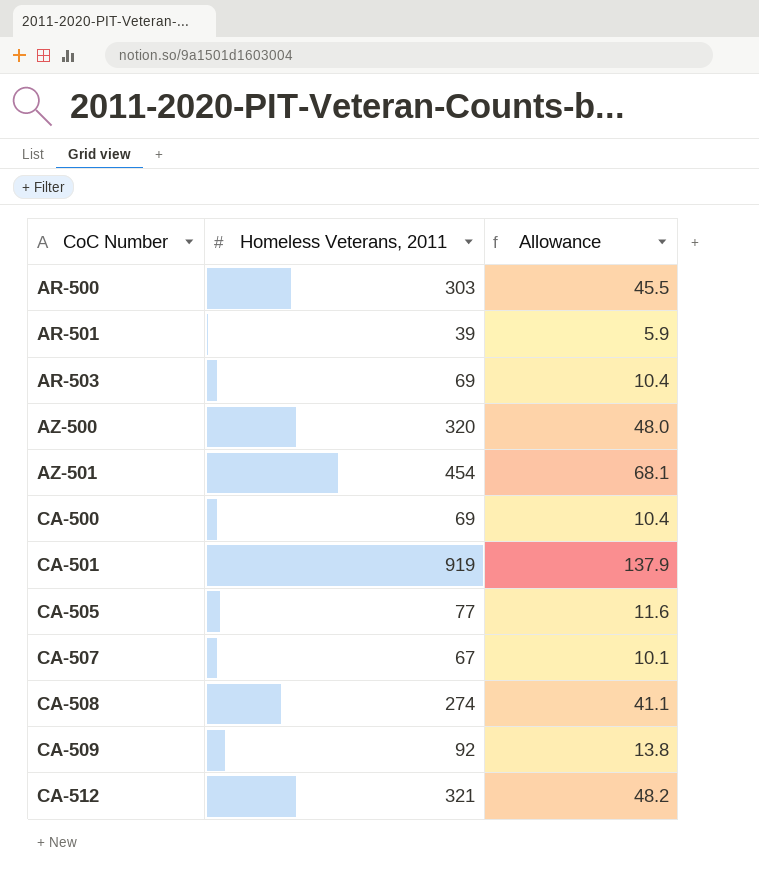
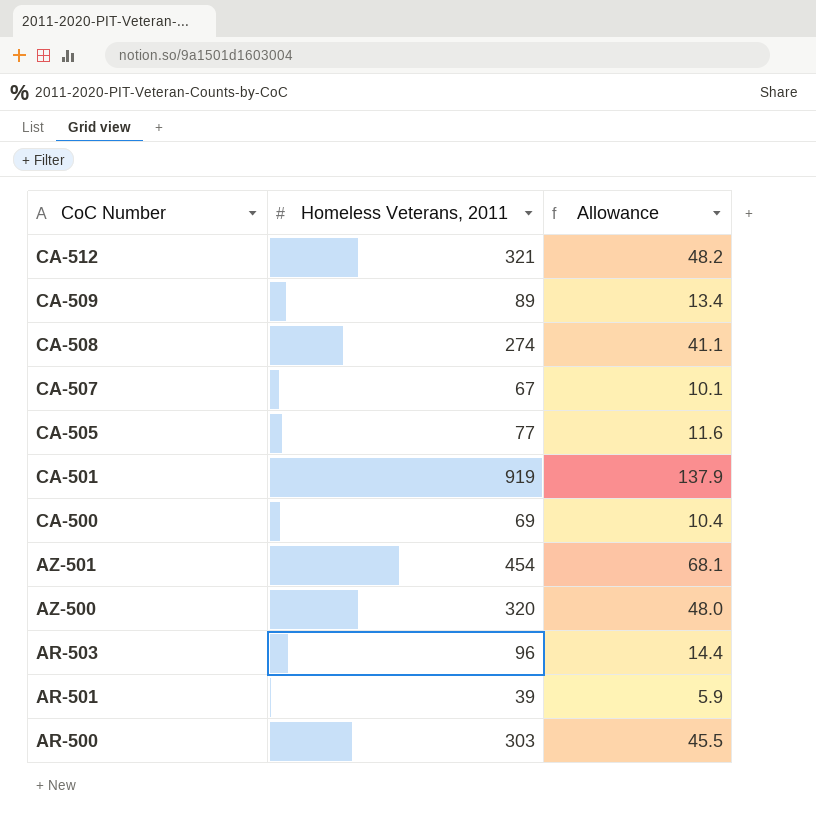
row order: CoC Number ascending -> CoC Number descending
CA-509 | Homeless Veterans, 2011: 92 -> 89
CA-509 | Allowance: 13.8 -> 13.4
AR-503 | Homeless Veterans, 2011: 69 -> 96
AR-503 | Allowance: 10.4 -> 14.4

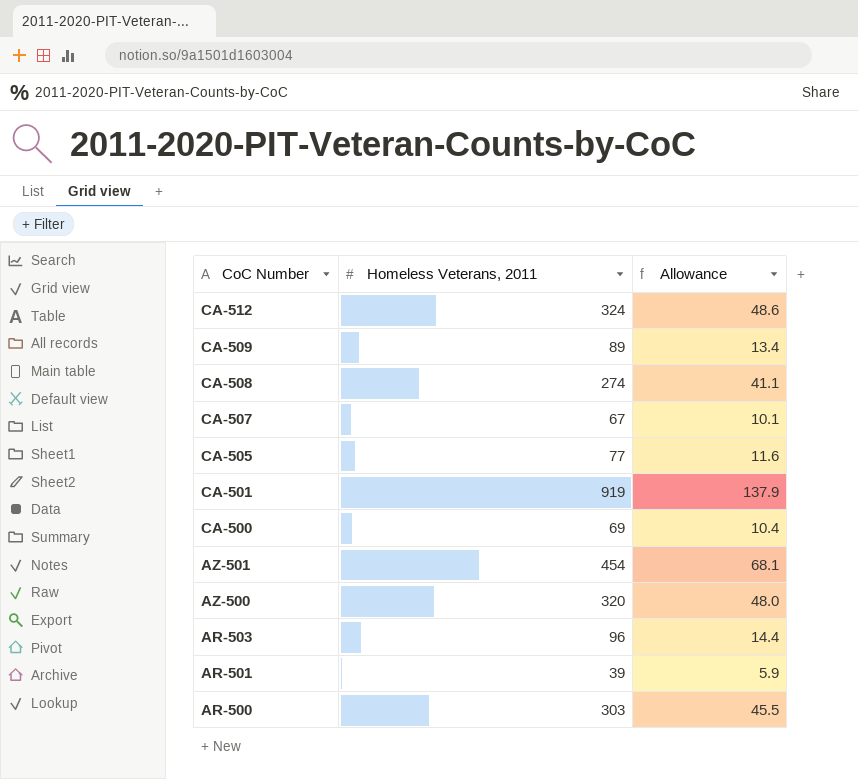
CA-512 | Homeless Veterans, 2011: 321 -> 324
CA-512 | Allowance: 48.2 -> 48.6

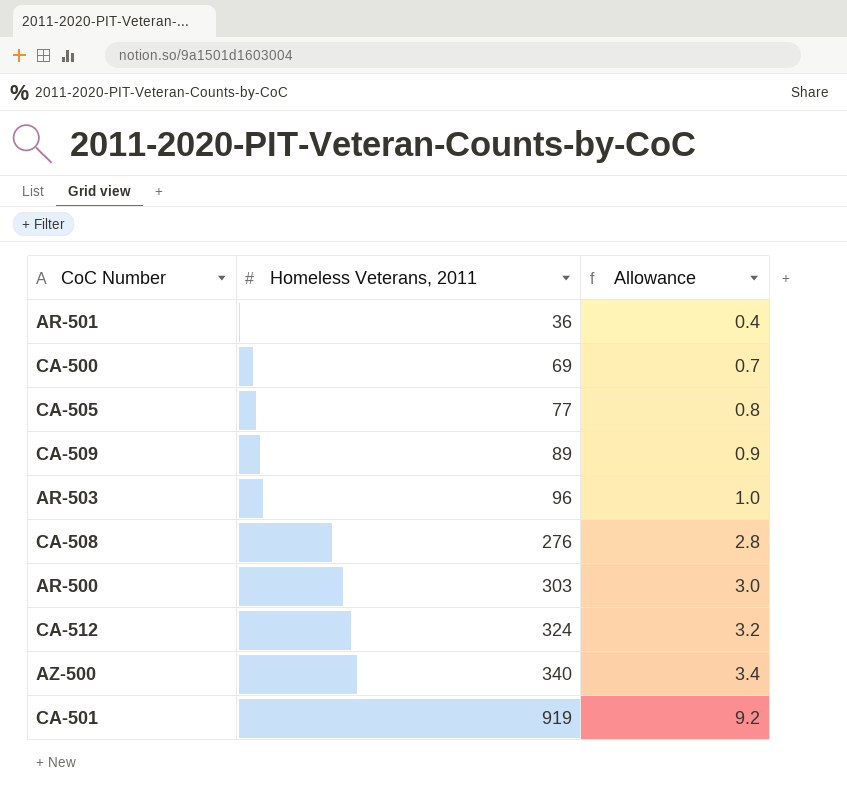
row order: CoC Number descending -> Homeless Veterans, 2011 ascending
column Allowance | formula: [Homeless Veterans, 2011] * 0.15 -> [Homeless Veterans, 2011] * 0.01
row CA-507: 67 | 10.1 -> none
row AZ-501: 454 | 68.1 -> none
AR-501 | Homeless Veterans, 2011: 39 -> 36
CA-508 | Homeless Veterans, 2011: 274 -> 276
AZ-500 | Homeless Veterans, 2011: 320 -> 340

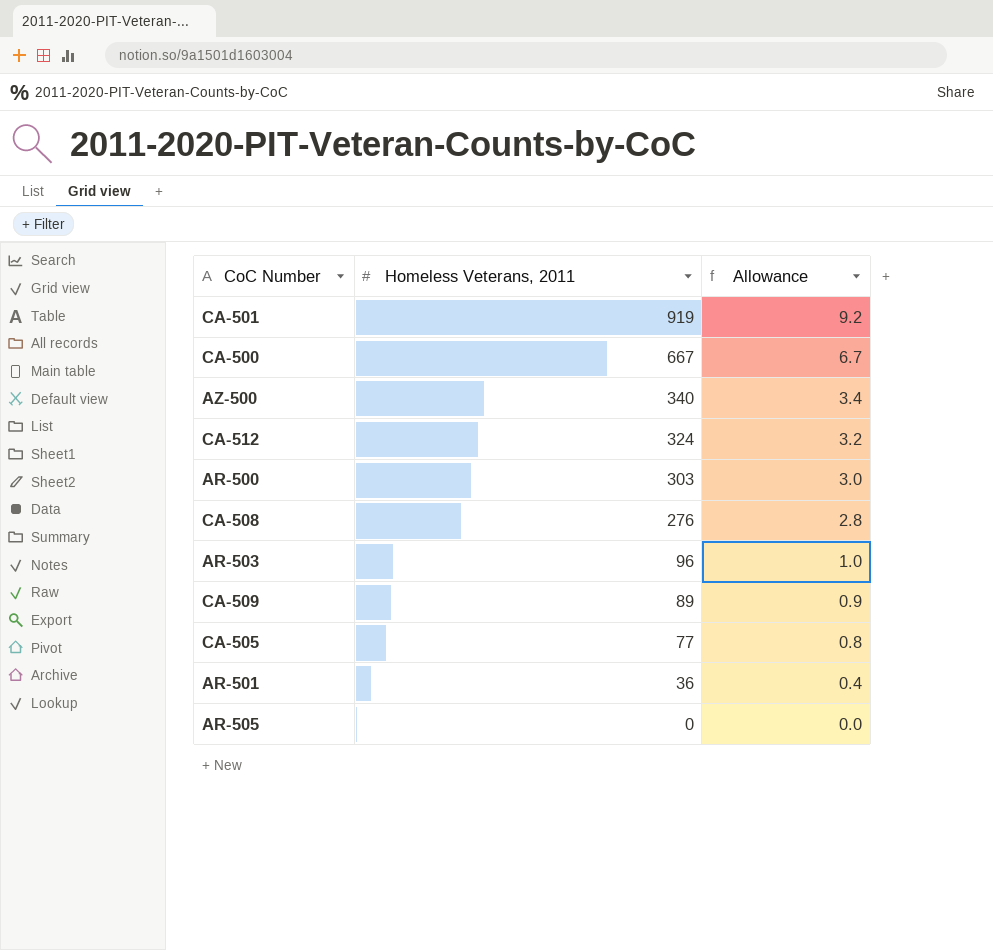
row order: Homeless Veterans, 2011 ascending -> Homeless Veterans, 2011 descending
CA-500 | Homeless Veterans, 2011: 69 -> 667
CA-500 | Allowance: 0.7 -> 6.7
row AR-505: none -> 0 | 0.0

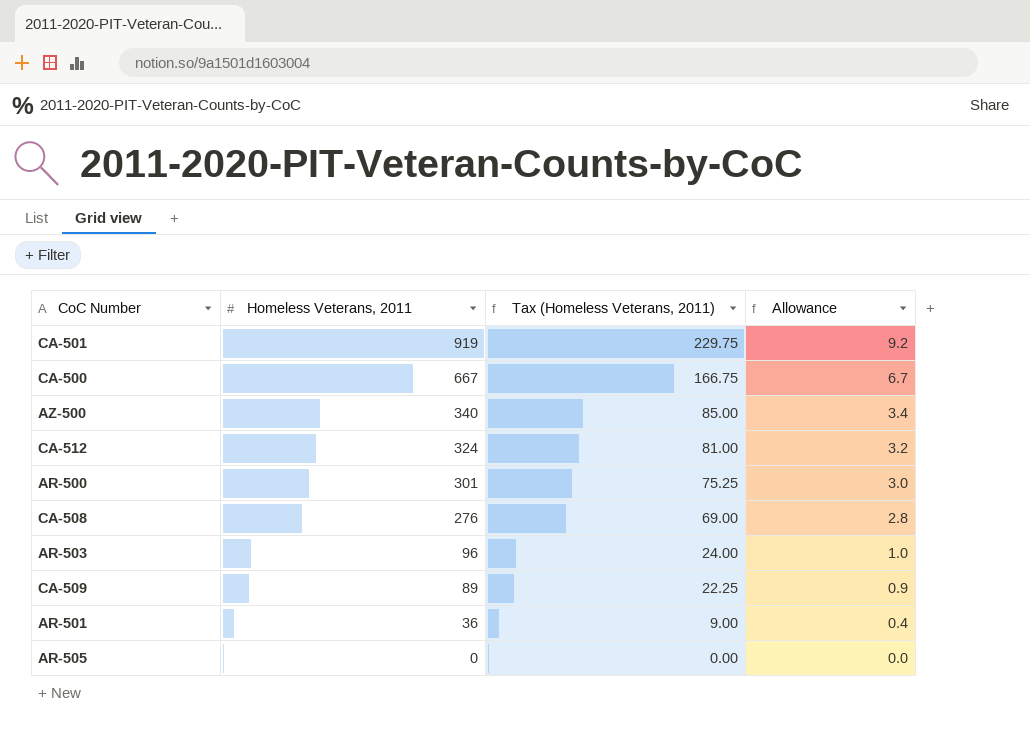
column Tax (Homeless Veterans, 2011) | formula: none -> [Homeless Veterans, 2011] * 0.25
row CA-505: 77 | 0.8 -> none
AR-500 | Homeless Veterans, 2011: 303 -> 301

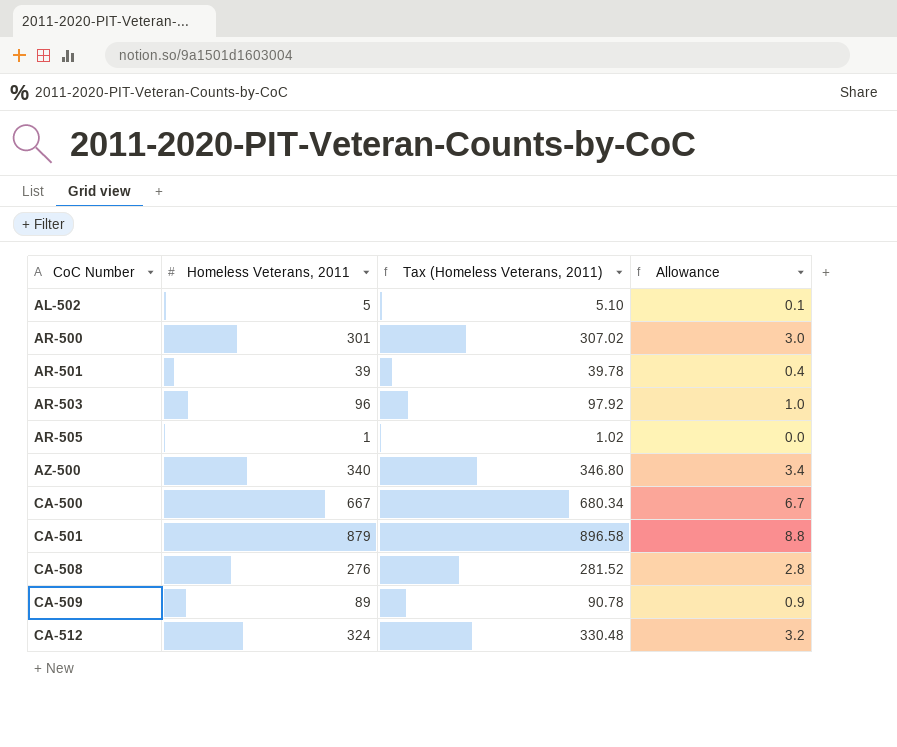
row order: Homeless Veterans, 2011 descending -> CoC Number ascending
column Tax (Homeless Veterans, 2011) | formula: [Homeless Veterans, 2011] * 0.25 -> [Homeless Veterans, 2011] * 1.02
row AL-502: none -> 5 | 5.10 | 0.1
AR-501 | Homeless Veterans, 2011: 36 -> 39
AR-505 | Homeless Veterans, 2011: 0 -> 1
CA-501 | Homeless Veterans, 2011: 919 -> 879
CA-501 | Allowance: 9.2 -> 8.8

